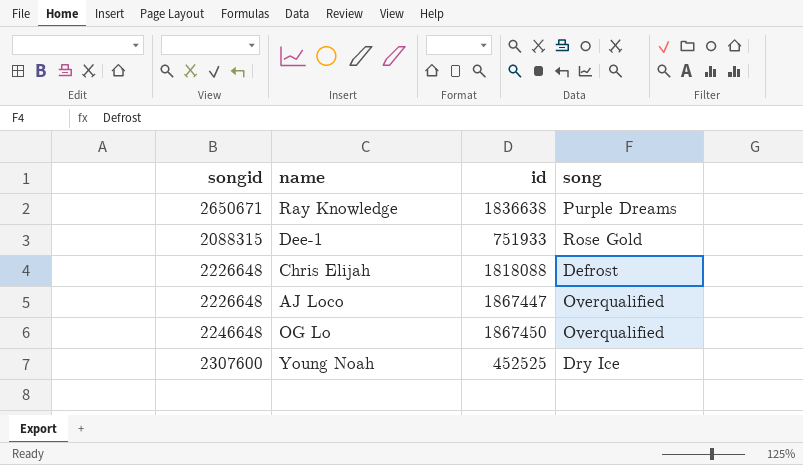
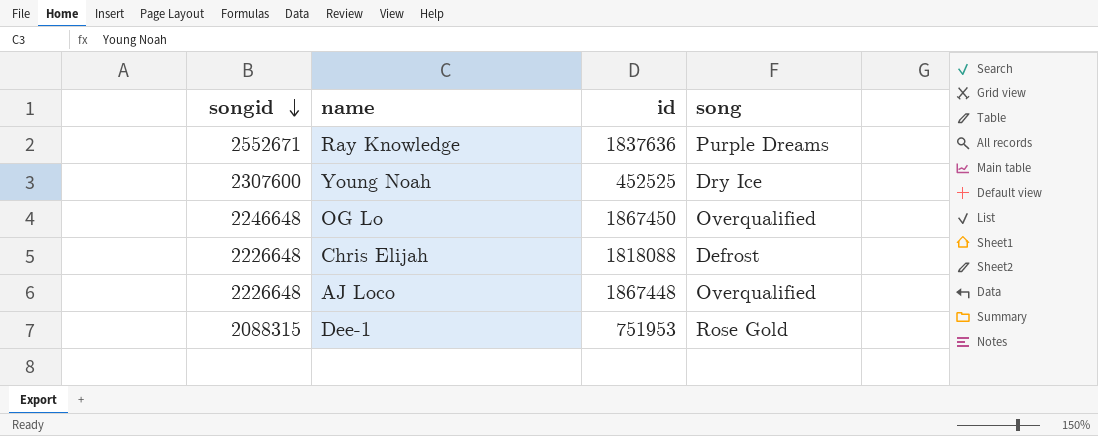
row order: none -> songid descending
Ray Knowledge | songid: 2650671 -> 2552671
Ray Knowledge | id: 1836638 -> 1837636
AJ Loco | id: 1867447 -> 1867448
Dee-1 | id: 751933 -> 751953

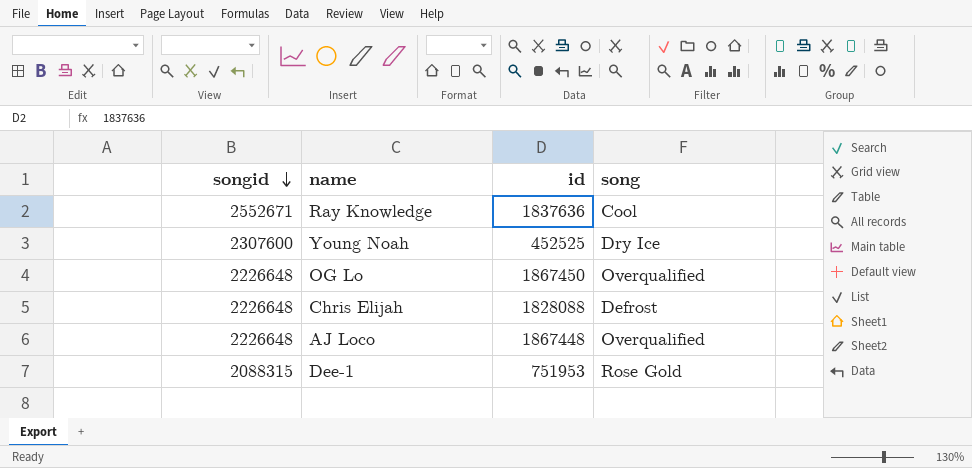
Ray Knowledge | song: Purple Dreams -> Cool
OG Lo | songid: 2246648 -> 2226648
Chris Elijah | id: 1818088 -> 1828088

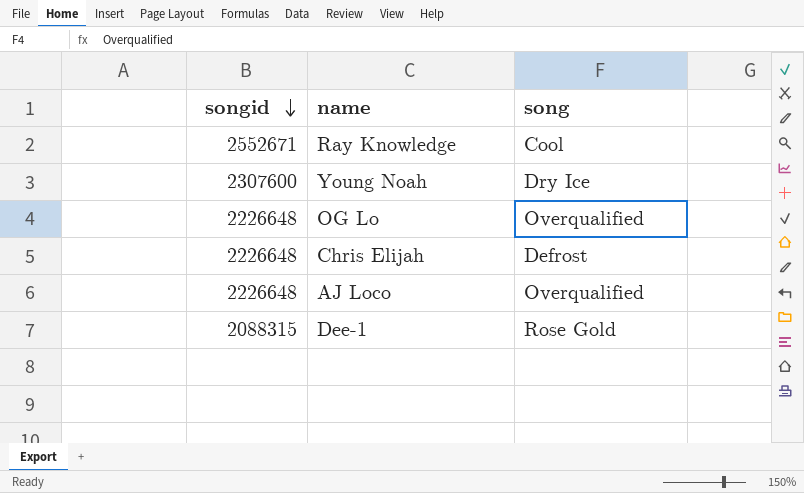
column id | position: 3 -> none

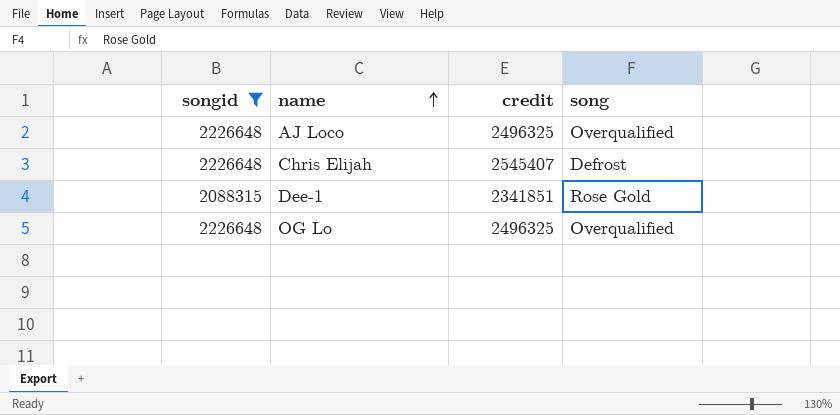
filter: none -> songid <= 2226648
row order: songid descending -> name ascending
column credit | position: none -> 3

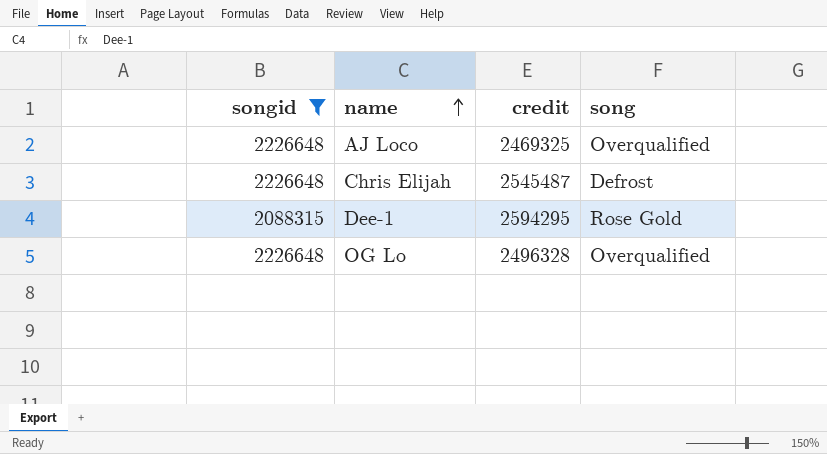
AJ Loco | credit: 2496325 -> 2469325
Chris Elijah | credit: 2545407 -> 2545487
Dee-1 | credit: 2341851 -> 2594295
OG Lo | credit: 2496325 -> 2496328

